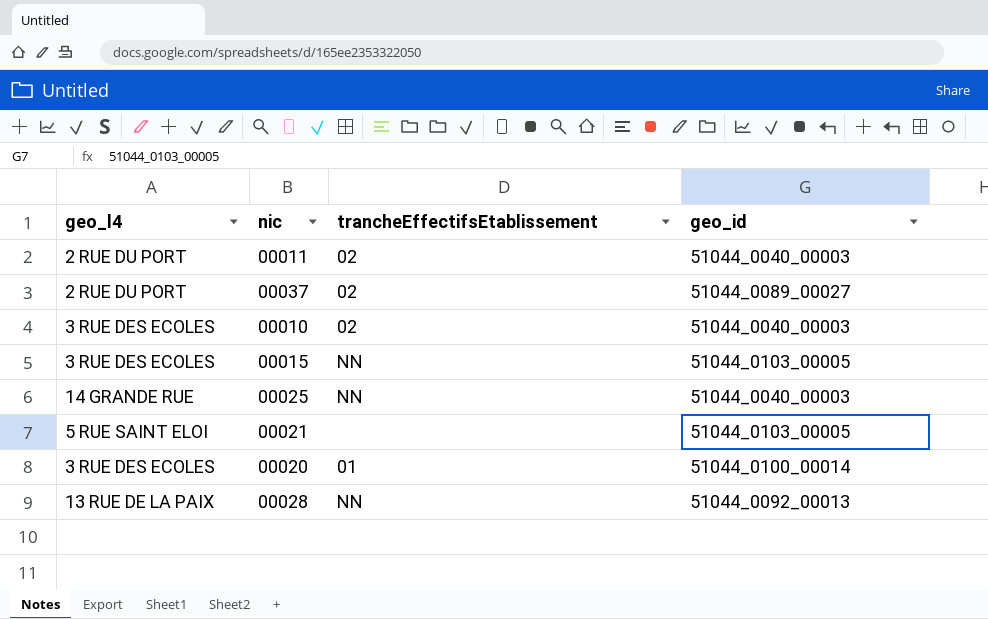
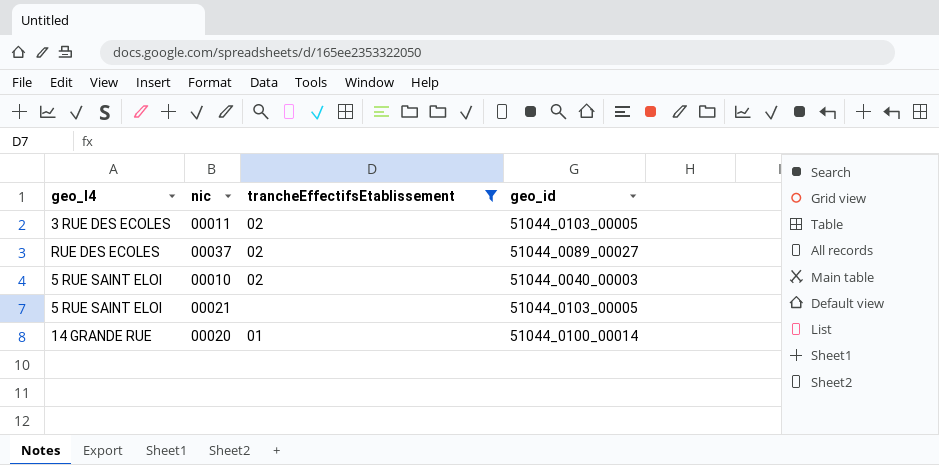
filter: none -> trancheEffectifsEtablissement != NN
00011 | geo_l4: 2 RUE DU PORT -> 3 RUE DES ECOLES
00011 | geo_id: 51044_0040_00003 -> 51044_0103_00005
00037 | geo_l4: 2 RUE DU PORT -> RUE DES ECOLES
00010 | geo_l4: 3 RUE DES ECOLES -> 5 RUE SAINT ELOI
00020 | geo_l4: 3 RUE DES ECOLES -> 14 GRANDE RUE

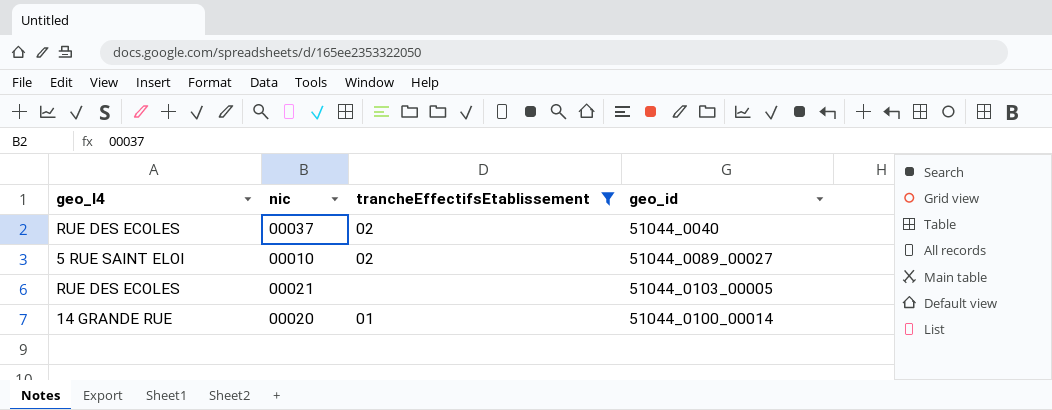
row 00011: 3 RUE DES ECOLES | 02 | 51044_0103_00005 -> none
00037 | geo_id: 51044_0089_00027 -> 51044_0040
00010 | geo_id: 51044_0040_00003 -> 51044_0089_00027
00021 | geo_l4: 5 RUE SAINT ELOI -> RUE DES ECOLES

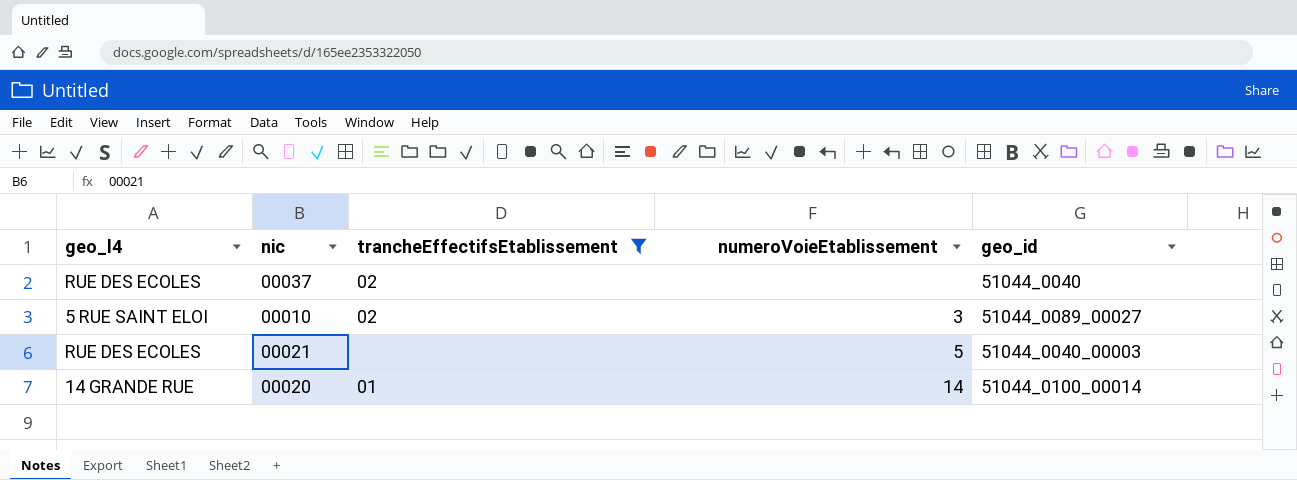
column numeroVoieEtablissement | position: none -> 4
00021 | geo_id: 51044_0103_00005 -> 51044_0040_00003

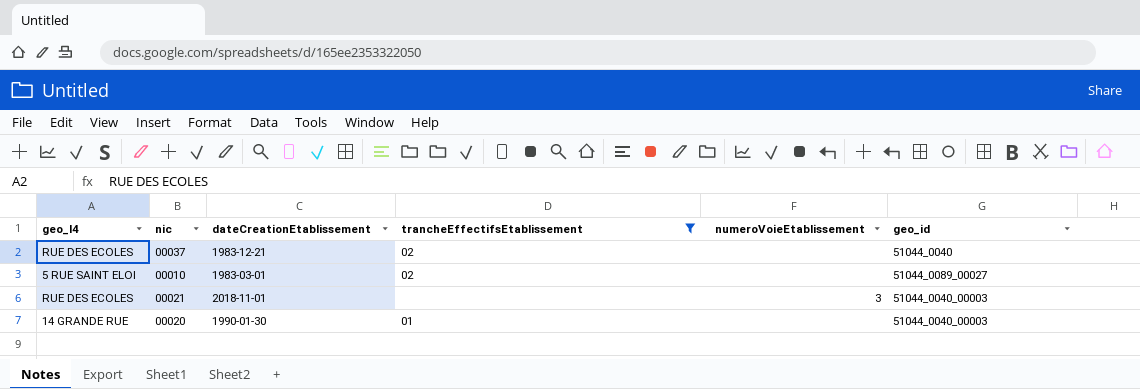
column dateCreationEtablissement | position: none -> 3
00010 | numeroVoieEtablissement: 3 -> none
00021 | numeroVoieEtablissement: 5 -> 3
00020 | numeroVoieEtablissement: 14 -> none
00020 | geo_id: 51044_0100_00014 -> 51044_0040_00003

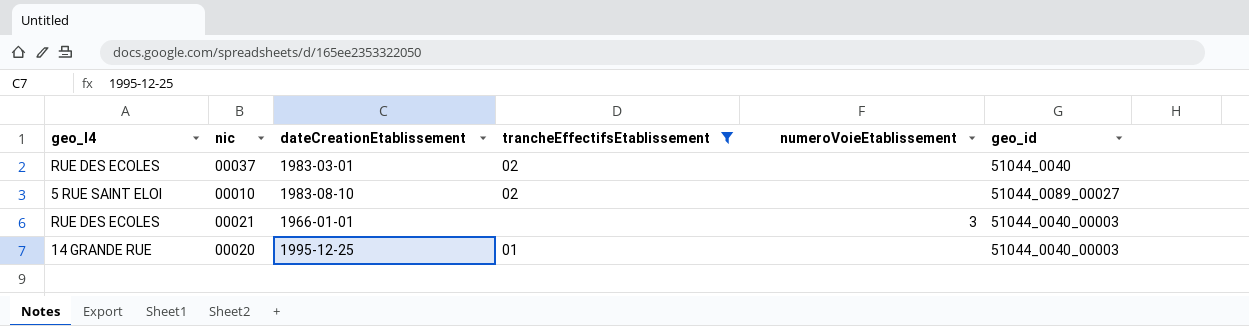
00037 | dateCreationEtablissement: 1983-12-21 -> 1983-03-01
00010 | dateCreationEtablissement: 1983-03-01 -> 1983-08-10
00021 | dateCreationEtablissement: 2018-11-01 -> 1966-01-01
00020 | dateCreationEtablissement: 1990-01-30 -> 1995-12-25

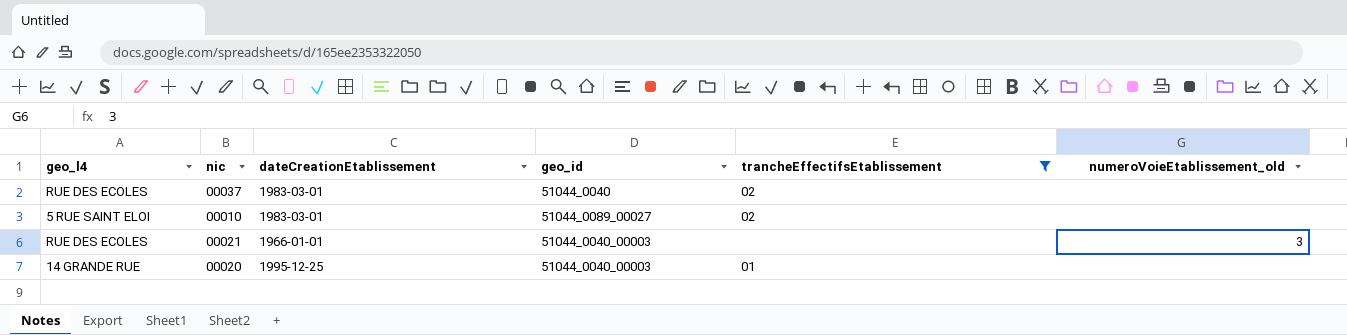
column geo_id | position: 6 -> 4
column name: numeroVoieEtablissement -> numeroVoieEtablissement_old
00010 | dateCreationEtablissement: 1983-08-10 -> 1983-03-01

